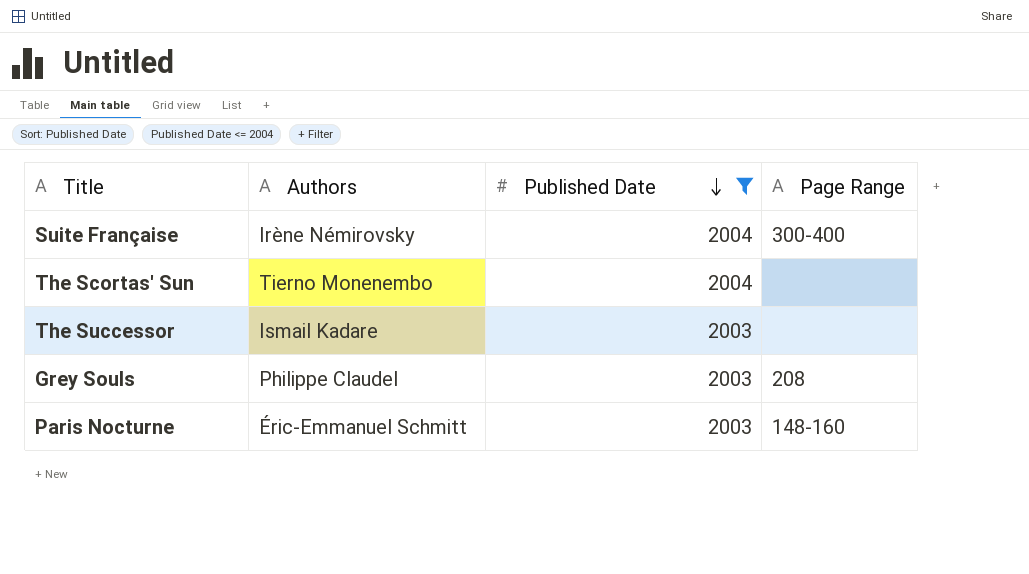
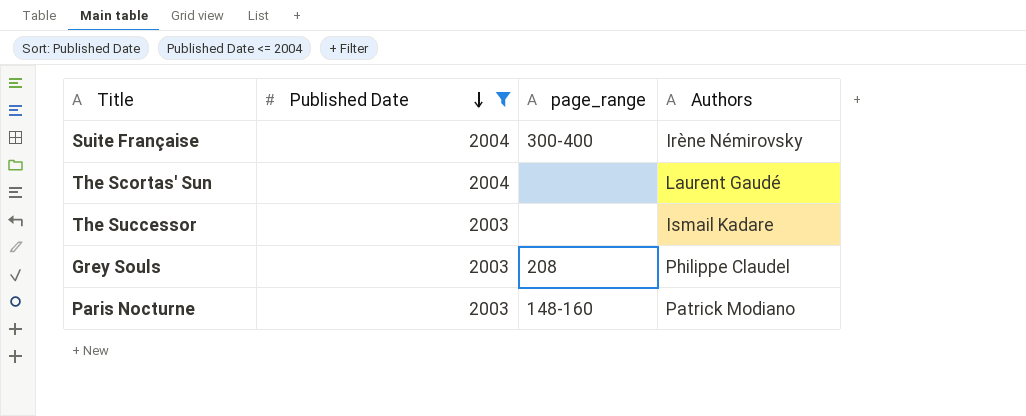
column name: Page Range -> page_range
column Authors | position: 2 -> 4
The Scortas' Sun | Authors: Tierno Monenembo -> Laurent Gaudé
Paris Nocturne | Authors: Éric-Emmanuel Schmitt -> Patrick Modiano

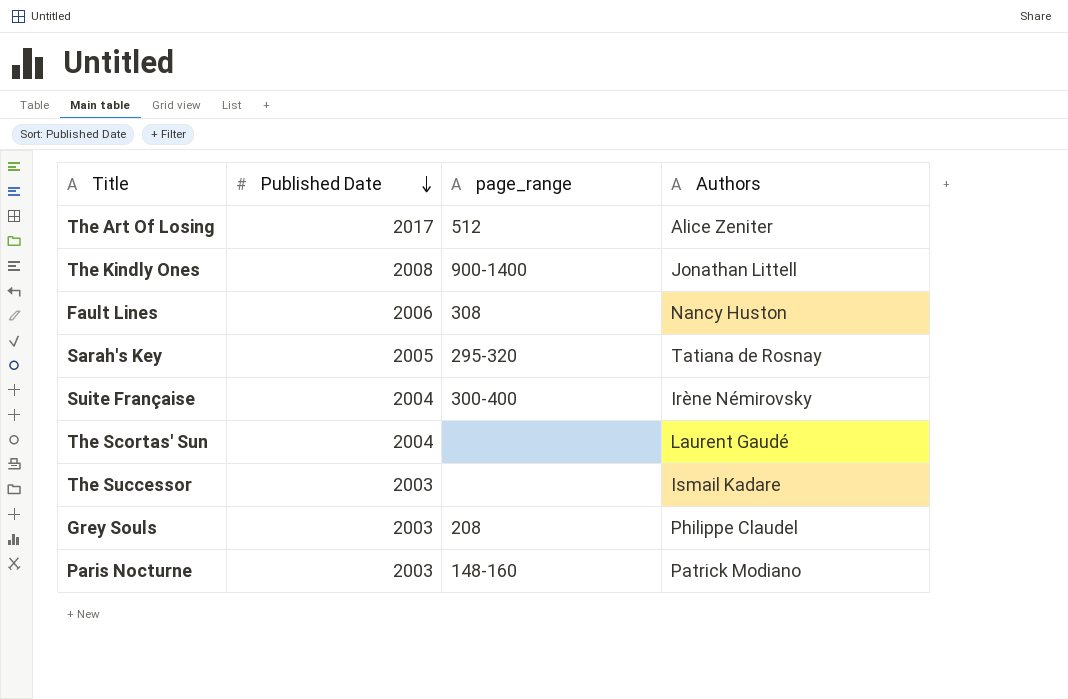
filter: Published Date <= 2004 -> none

